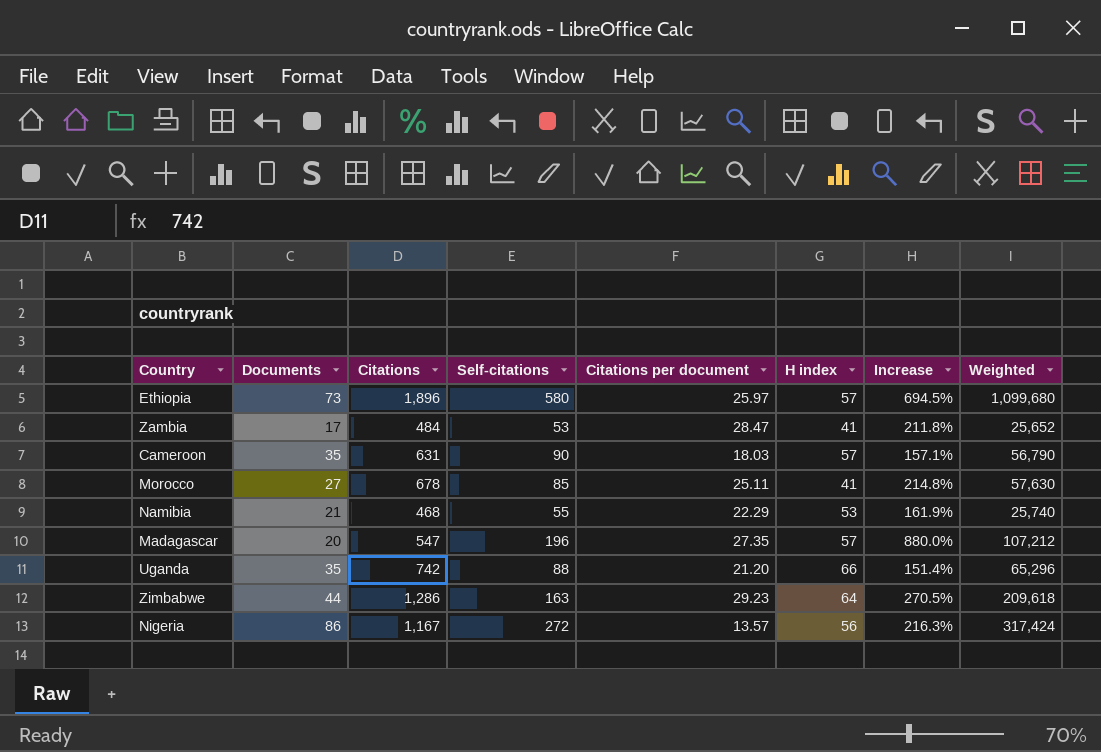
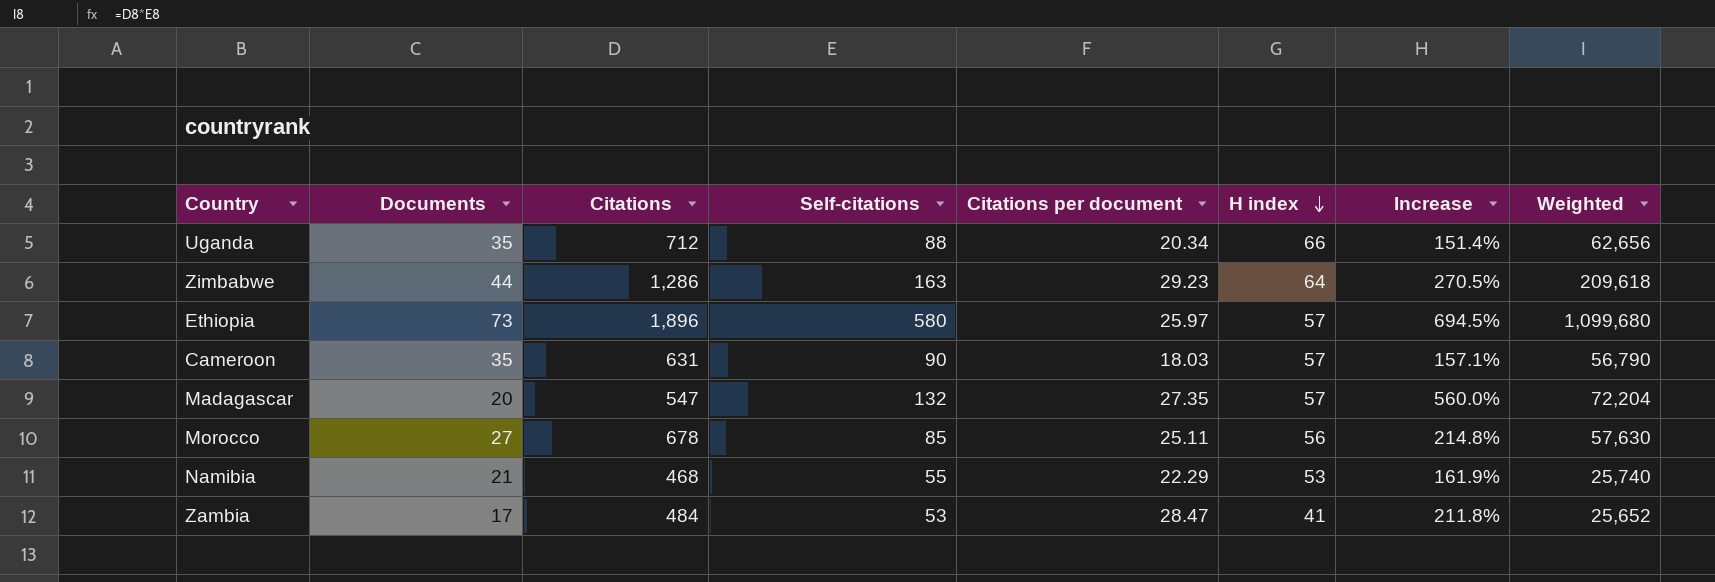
row order: none -> H index descending
row Nigeria: 86 | 1,167 | 272 | 13.57 | 56 | 216.3% | 317,424 -> none
Uganda | Citations: 742 -> 712
Uganda | Citations per document: 21.20 -> 20.34
Uganda | Weighted: 65,296 -> 62,656
Madagascar | Self-citations: 196 -> 132
Madagascar | Increase: 880.0% -> 560.0%
Madagascar | Weighted: 107,212 -> 72,204
Morocco | H index: 41 -> 56

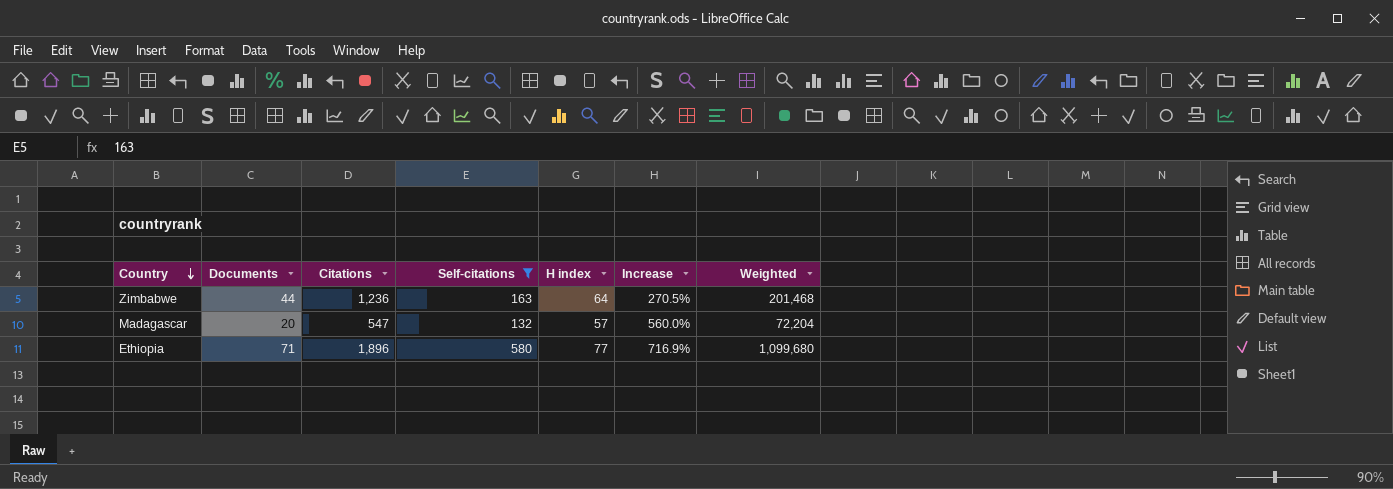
filter: none -> Self-citations >= 132
row order: H index descending -> Country descending
column Citations per document | formula: [Citations] / [Documents] -> none
Zimbabwe | Citations: 1,286 -> 1,236
Zimbabwe | Weighted: 209,618 -> 201,468
Ethiopia | Documents: 73 -> 71
Ethiopia | H index: 57 -> 77
Ethiopia | Increase: 694.5% -> 716.9%

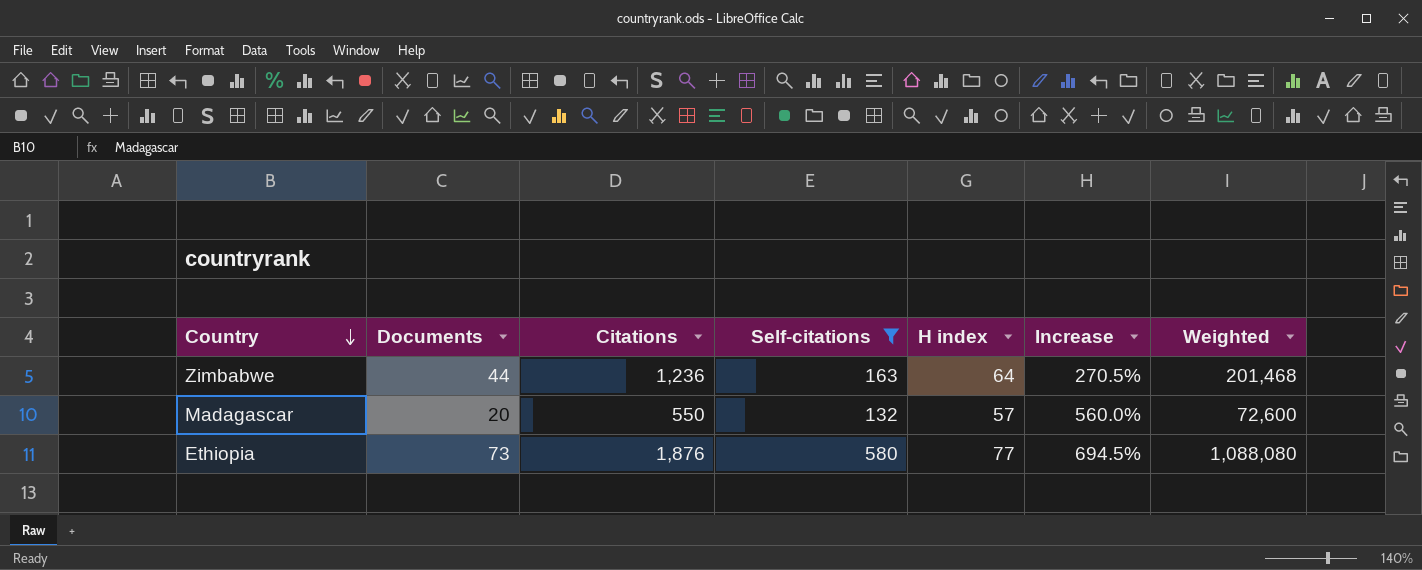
Madagascar | Citations: 547 -> 550
Madagascar | Weighted: 72,204 -> 72,600
Ethiopia | Documents: 71 -> 73
Ethiopia | Citations: 1,896 -> 1,876
Ethiopia | Increase: 716.9% -> 694.5%
Ethiopia | Weighted: 1,099,680 -> 1,088,080

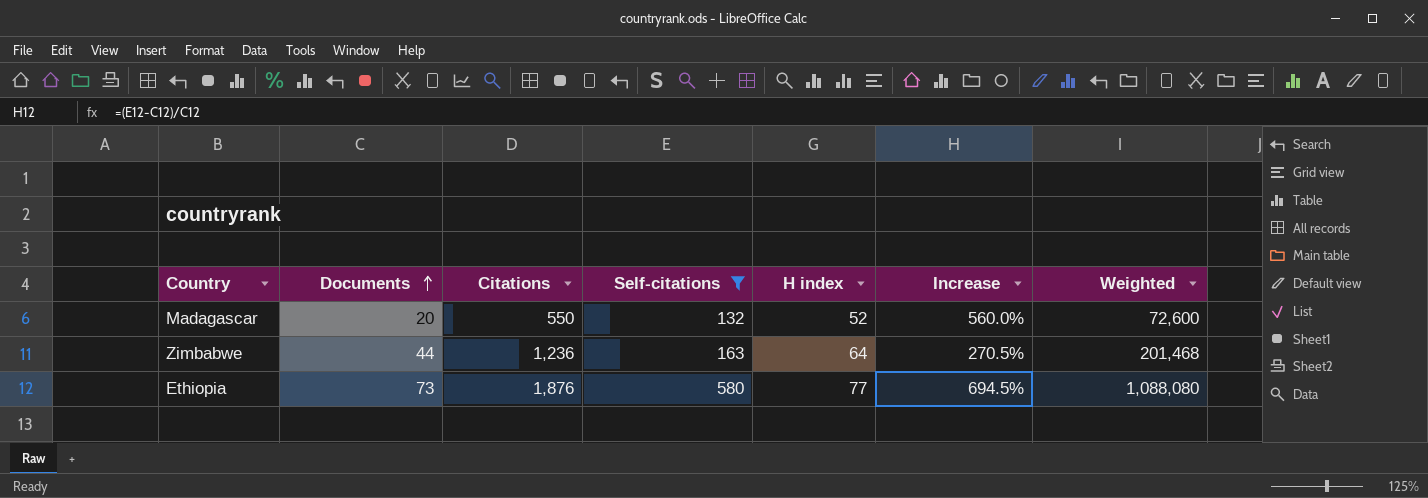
row order: Country descending -> Documents ascending
Madagascar | H index: 57 -> 52

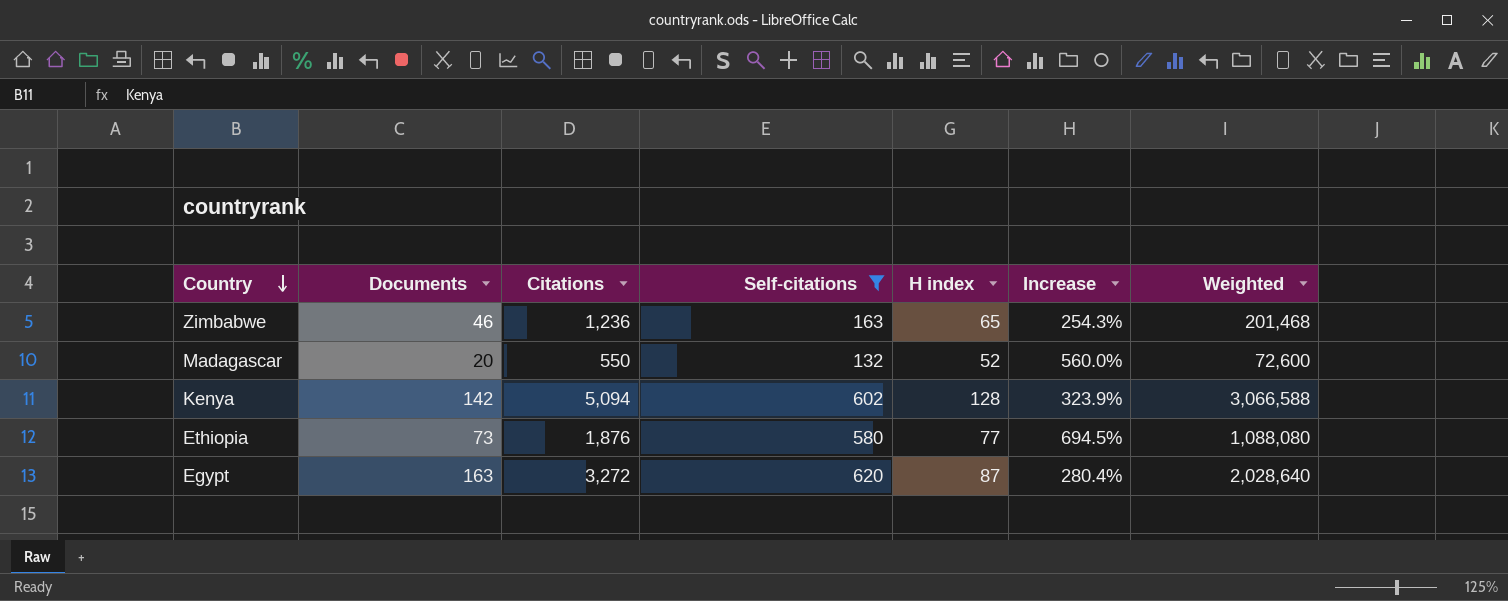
row order: Documents ascending -> Country descending
Zimbabwe | Documents: 44 -> 46
Zimbabwe | H index: 64 -> 65
Zimbabwe | Increase: 270.5% -> 254.3%
row Kenya: none -> 142 | 5,094 | 602 | 128 | 323.9% | 3,066,588
row Egypt: none -> 163 | 3,272 | 620 | 87 | 280.4% | 2,028,640

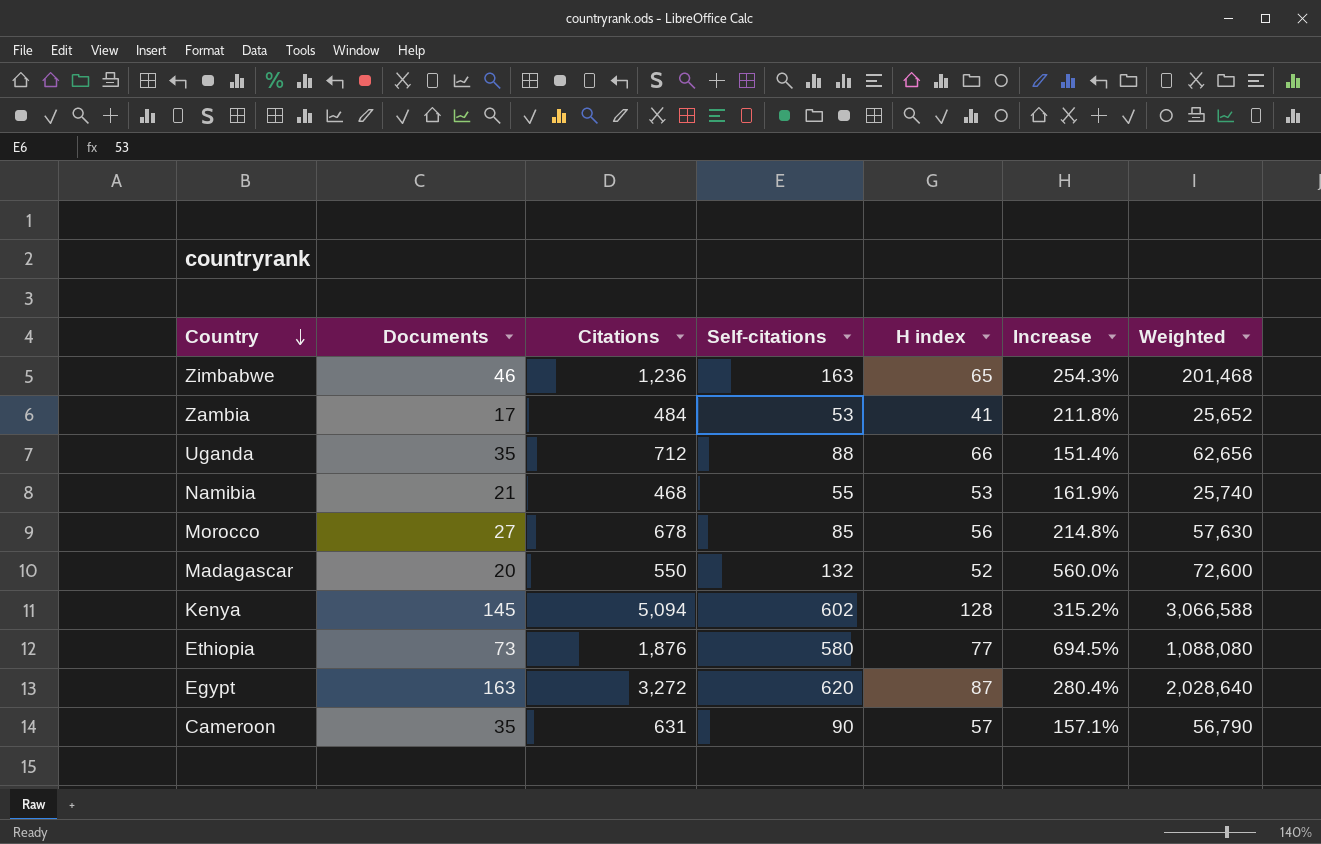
filter: Self-citations >= 132 -> none
Kenya | Documents: 142 -> 145
Kenya | Increase: 323.9% -> 315.2%

